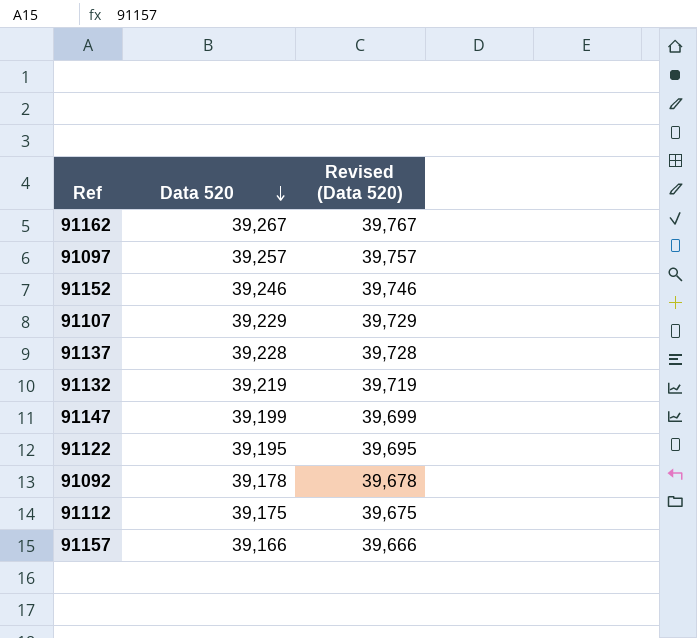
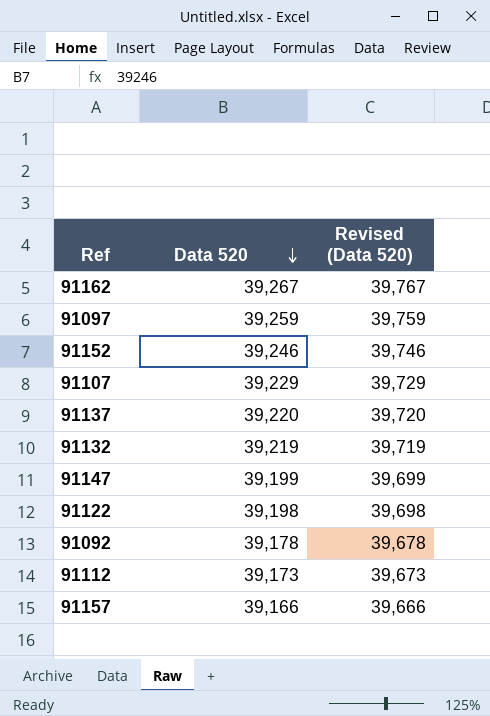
91097 | Data 520: 39,257 -> 39,259
91097 | Revised (Data 520): 39,757 -> 39,759
91137 | Data 520: 39,228 -> 39,220
91137 | Revised (Data 520): 39,728 -> 39,720
91122 | Data 520: 39,195 -> 39,198
91122 | Revised (Data 520): 39,695 -> 39,698
91112 | Data 520: 39,175 -> 39,173
91112 | Revised (Data 520): 39,675 -> 39,673

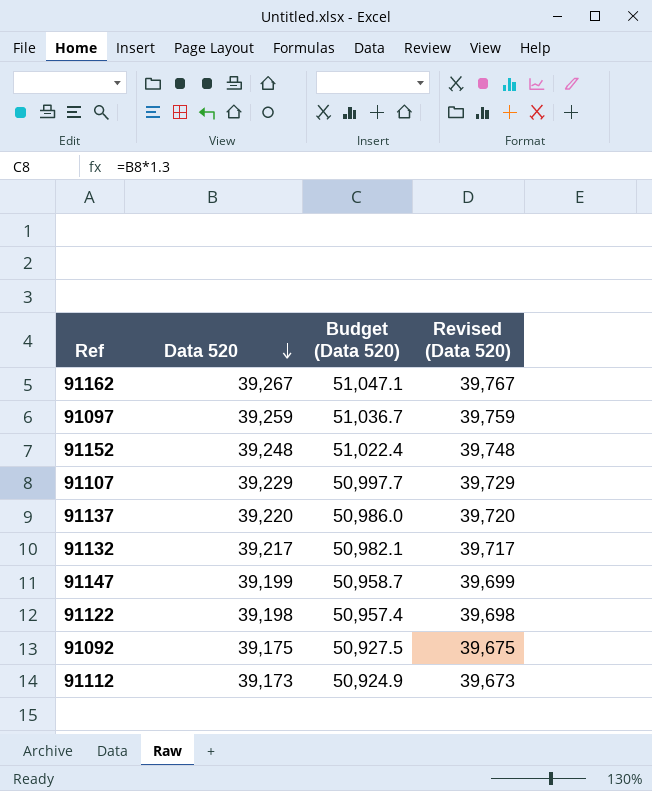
column Budget (Data 520) | formula: none -> [Data 520] * 1.3
row 91157: 39,166 | 39,666 -> none
91152 | Data 520: 39,246 -> 39,248
91152 | Revised (Data 520): 39,746 -> 39,748
91132 | Data 520: 39,219 -> 39,217
91132 | Revised (Data 520): 39,719 -> 39,717
91092 | Data 520: 39,178 -> 39,175
91092 | Revised (Data 520): 39,678 -> 39,675

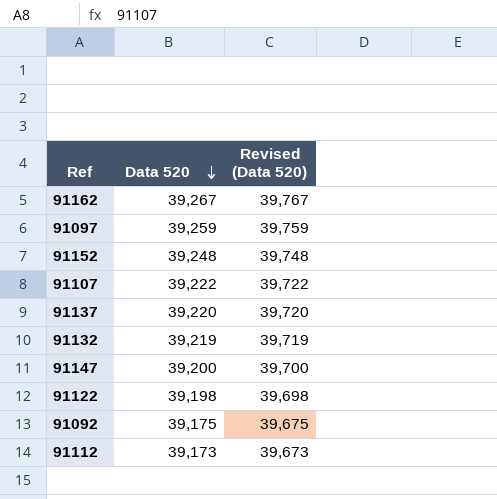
column Budget (Data 520) | formula: [Data 520] * 1.3 -> none
91107 | Data 520: 39,229 -> 39,222
91107 | Revised (Data 520): 39,729 -> 39,722
91132 | Data 520: 39,217 -> 39,219
91132 | Revised (Data 520): 39,717 -> 39,719
91147 | Data 520: 39,199 -> 39,200
91147 | Revised (Data 520): 39,699 -> 39,700

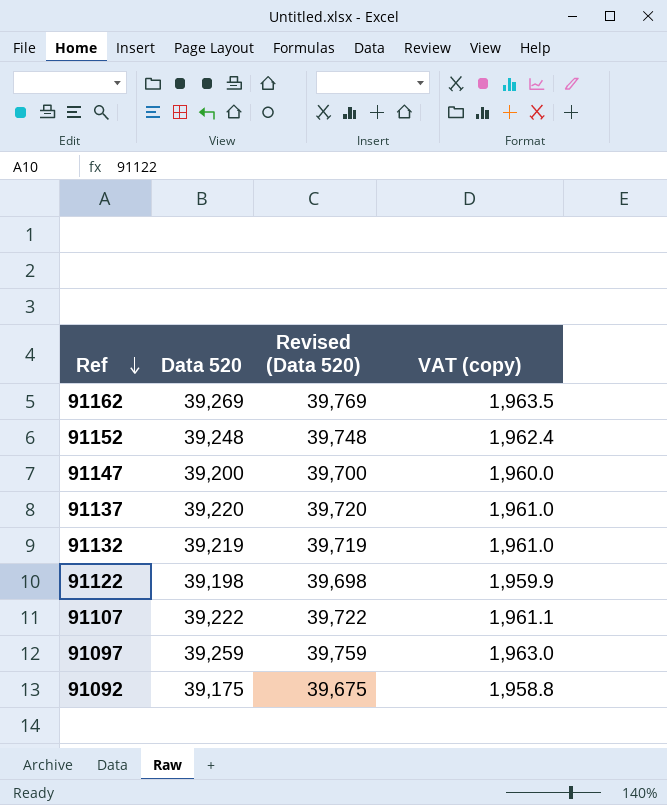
row order: Data 520 descending -> Ref descending
column VAT (copy) | formula: none -> [Data 520] * 0.05
row 91112: 39,173 | 39,673 -> none
91162 | Data 520: 39,267 -> 39,269
91162 | Revised (Data 520): 39,767 -> 39,769

